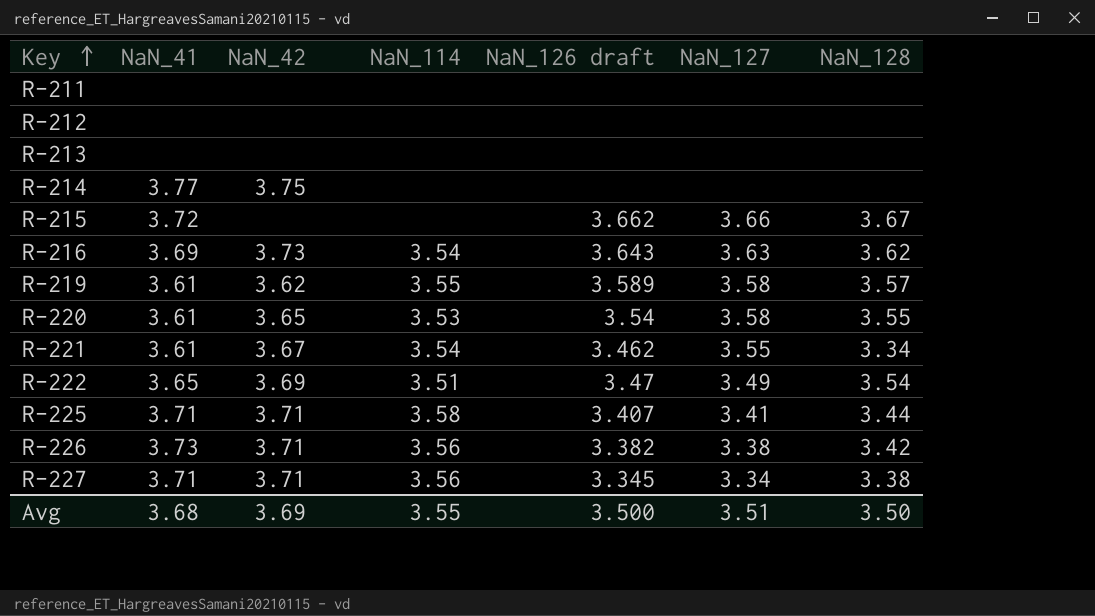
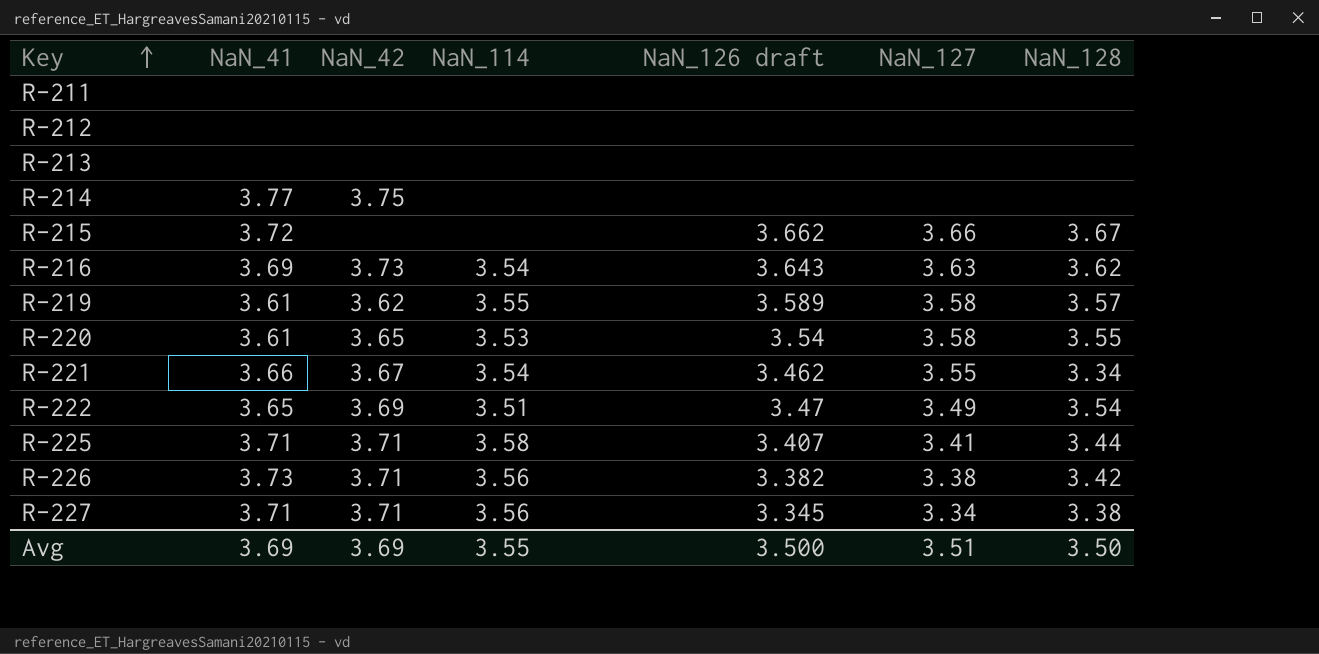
R-221 | NaN_41: 3.61 -> 3.66
Avg | NaN_41: 3.68 -> 3.69

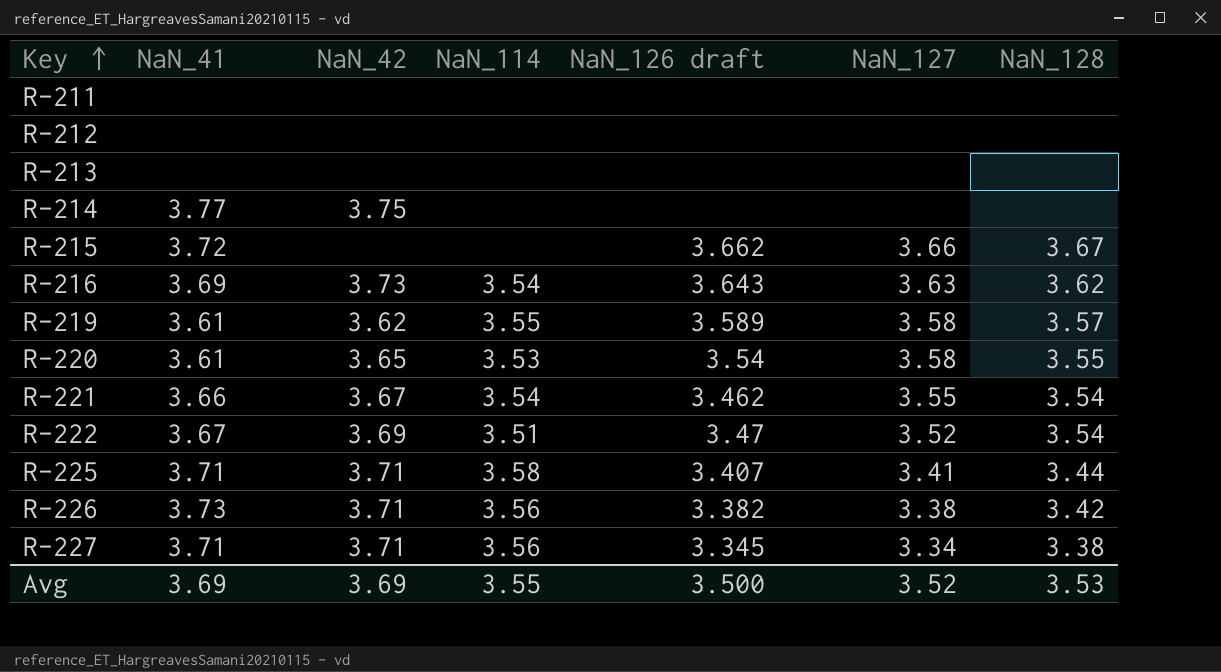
R-221 | NaN_128: 3.34 -> 3.54
R-222 | NaN_41: 3.65 -> 3.67
R-222 | NaN_127: 3.49 -> 3.52
Avg | NaN_127: 3.51 -> 3.52
Avg | NaN_128: 3.50 -> 3.53

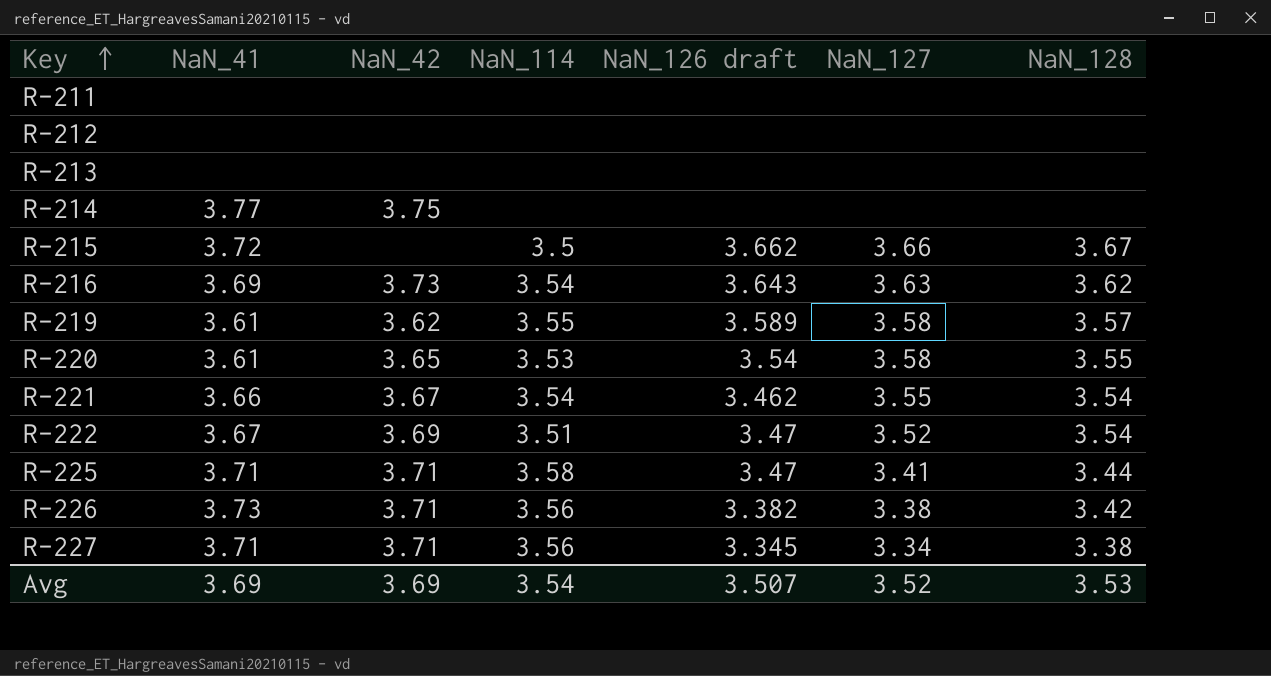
R-215 | NaN_114: none -> 3.5
R-225 | NaN_126 draft: 3.407 -> 3.47
Avg | NaN_114: 3.55 -> 3.54
Avg | NaN_126 draft: 3.500 -> 3.507

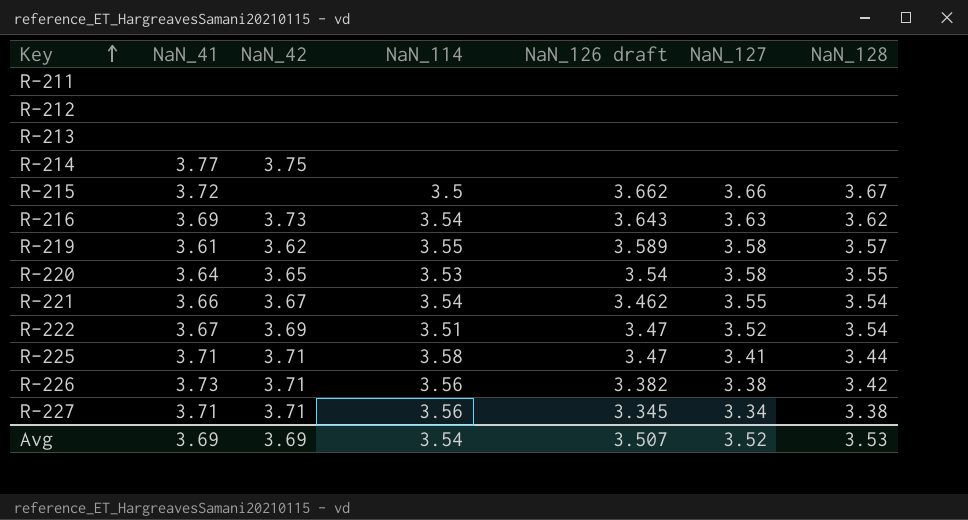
R-220 | NaN_41: 3.61 -> 3.64

